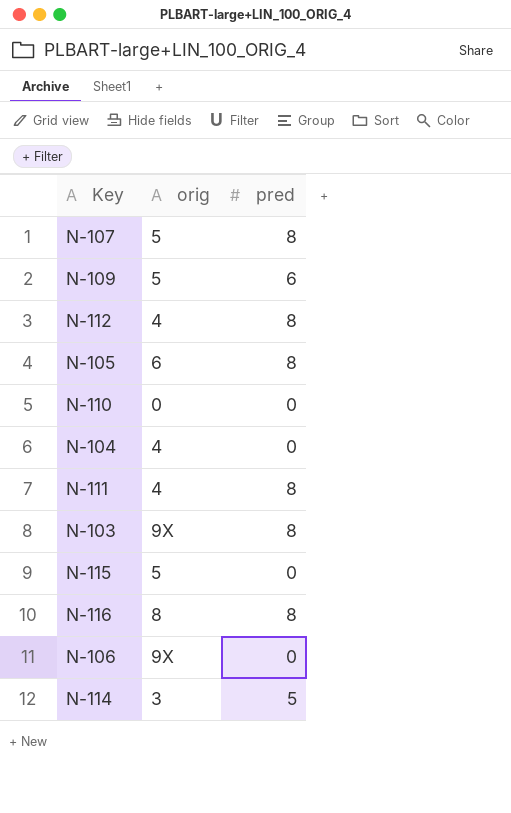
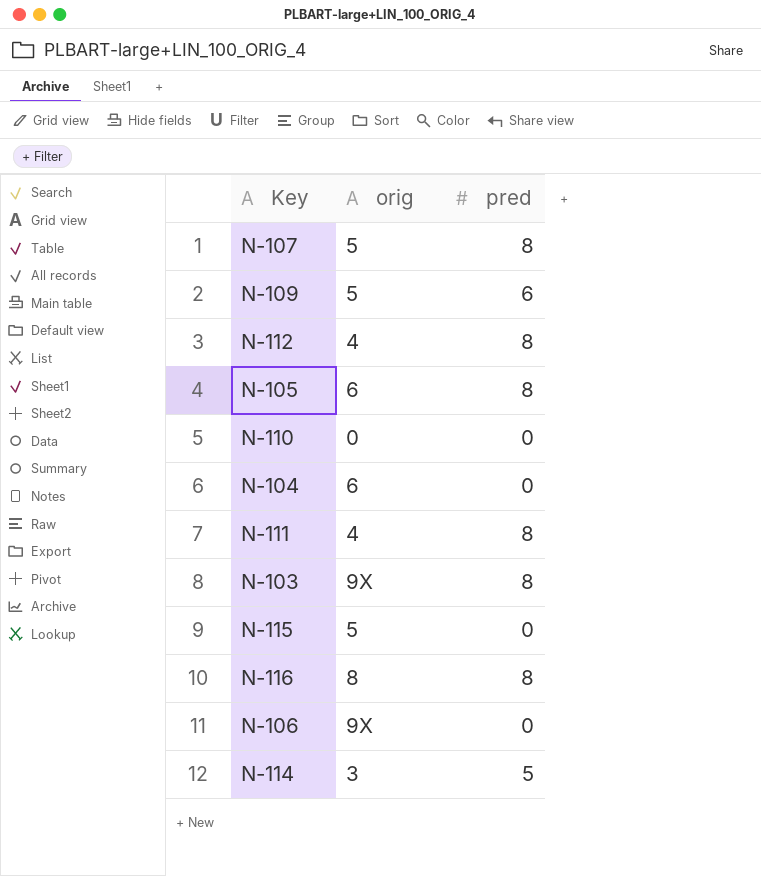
N-104 | orig: 4 -> 6

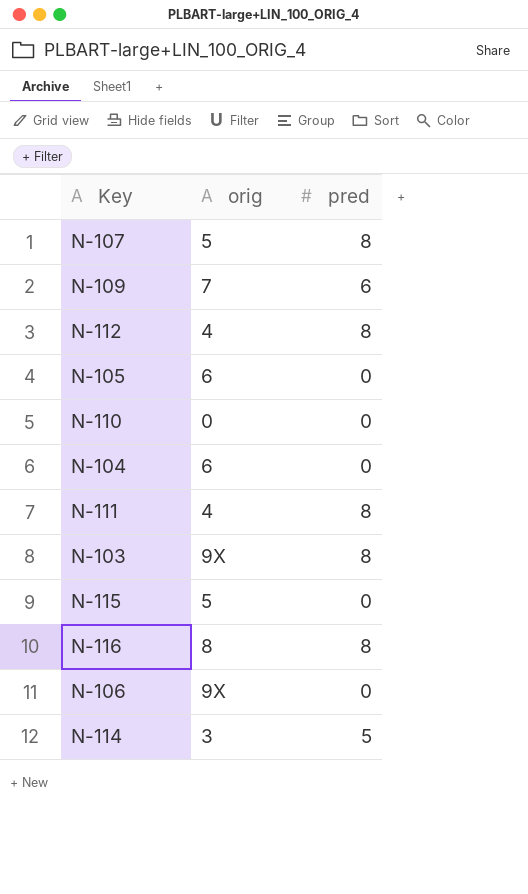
N-109 | orig: 5 -> 7
N-105 | pred: 8 -> 0

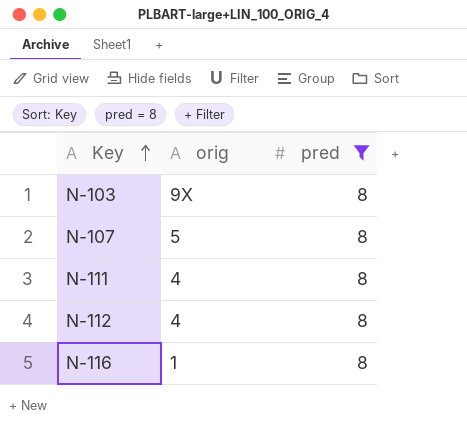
filter: none -> pred = 8
row order: none -> Key ascending
N-116 | orig: 8 -> 1

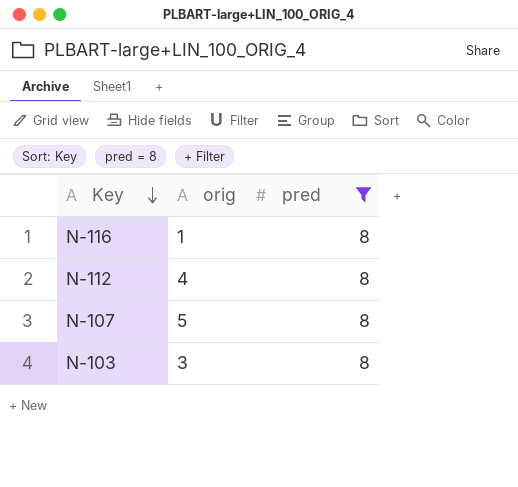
row order: Key ascending -> Key descending
row N-111: 4 | 8 -> none
N-103 | orig: 9X -> 3

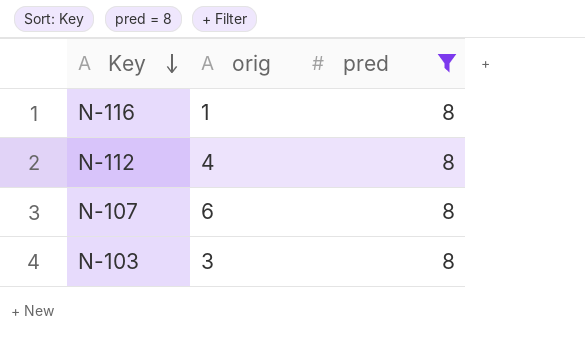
N-107 | orig: 5 -> 6

